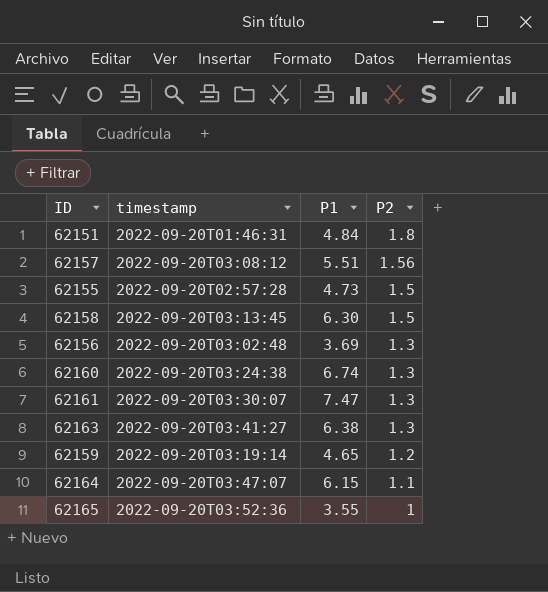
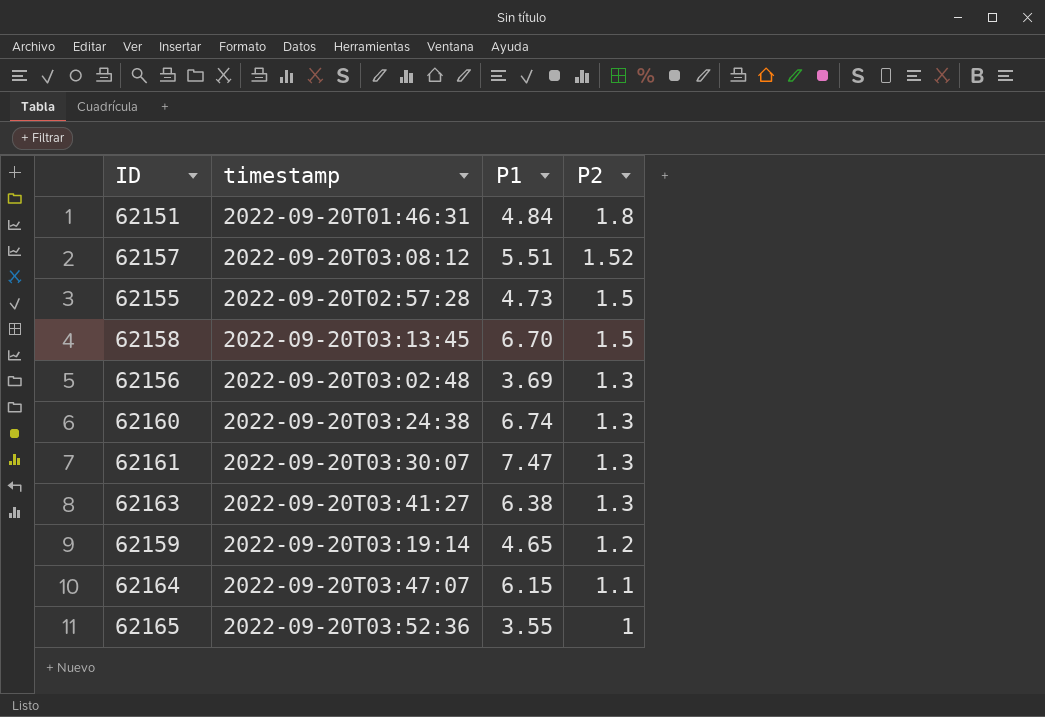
62157 | P2: 1.56 -> 1.52
62158 | P1: 6.30 -> 6.70

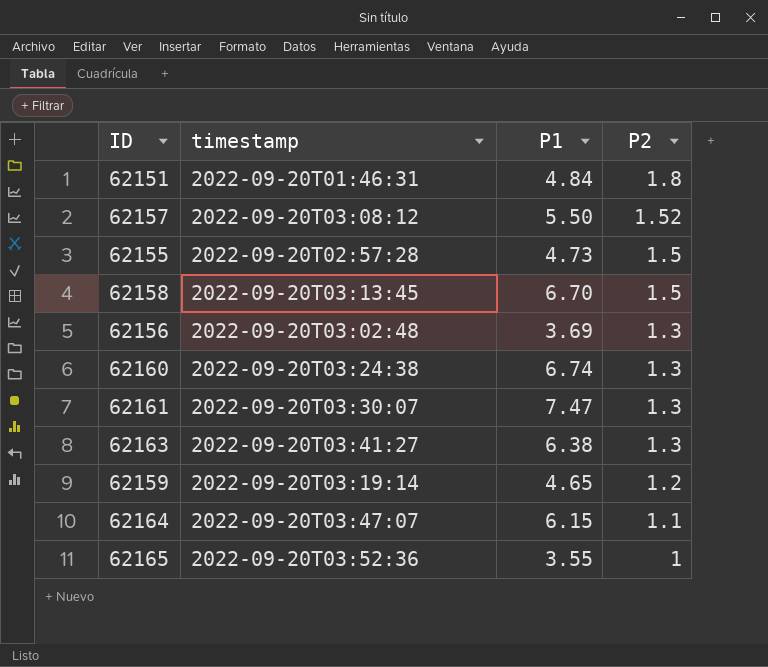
62157 | P1: 5.51 -> 5.50

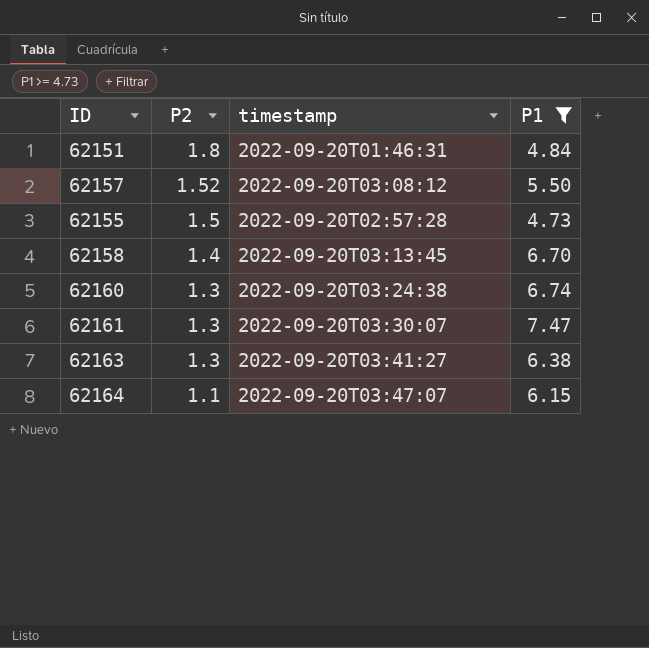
filter: none -> P1 >= 4.73
column P2 | position: 4 -> 2
62158 | P2: 1.5 -> 1.4

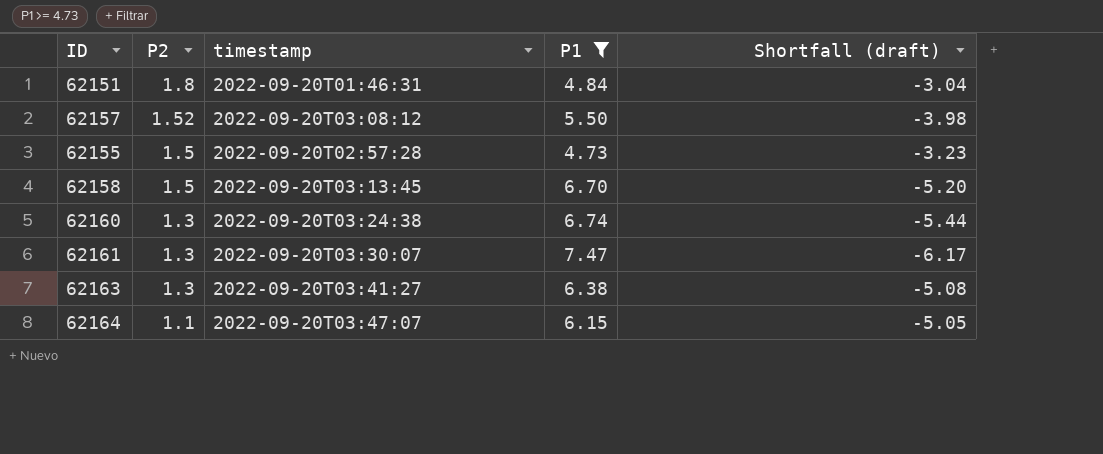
column Shortfall (draft) | formula: none -> [P2] - [P1]
62158 | P2: 1.4 -> 1.5

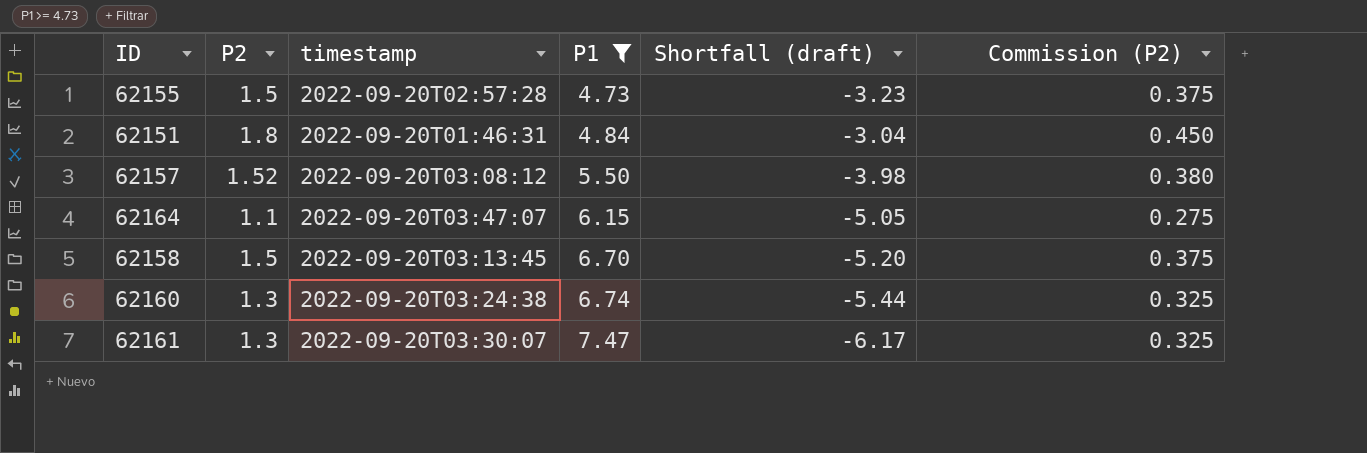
row order: P2 descending -> P1 ascending
column Commission (P2) | formula: none -> [P2] * 0.25
row 62163: 1.3 | 2022-09-20T03:41:27 | 6.38 | -5.08 -> none

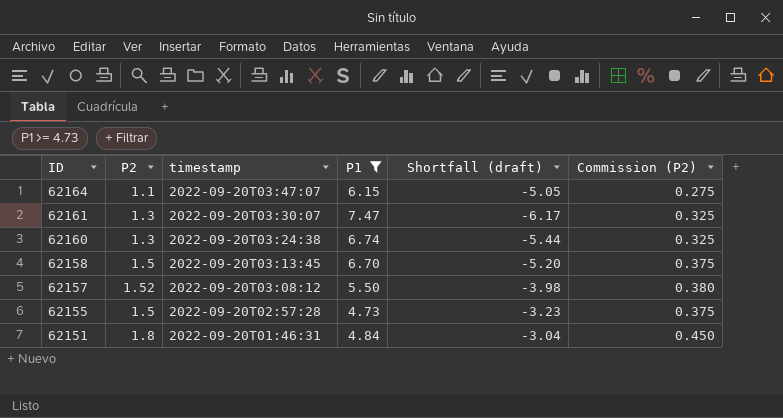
row order: P1 ascending -> ID descending

